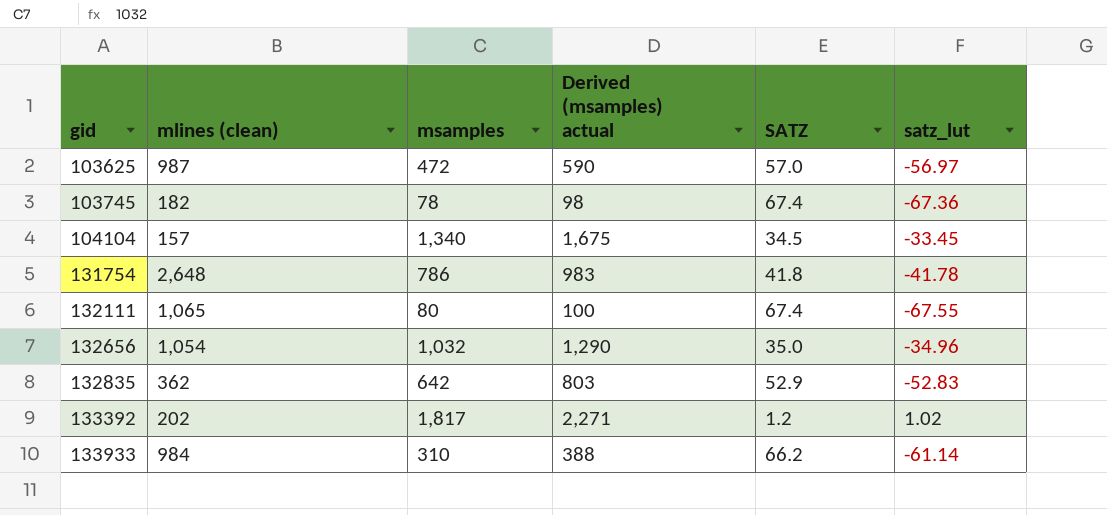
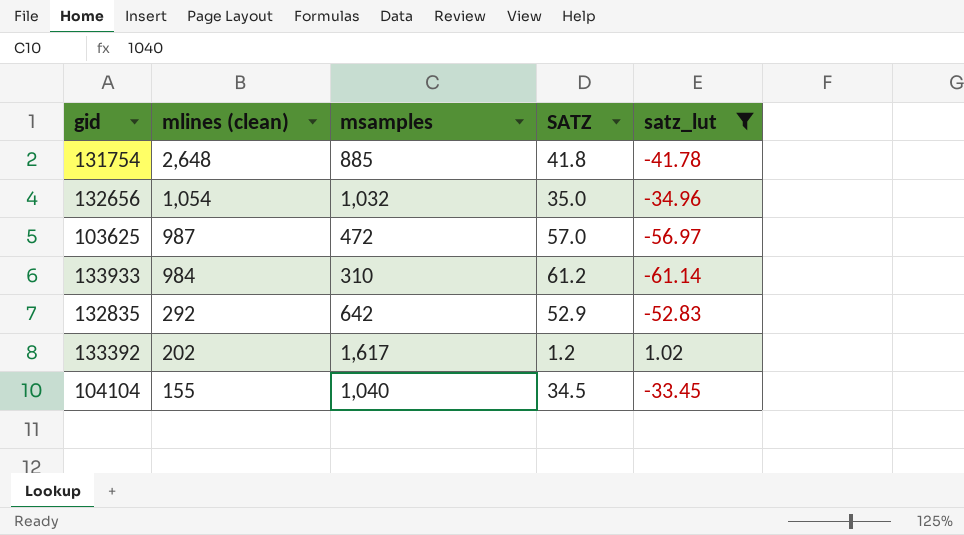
filter: none -> satz_lut >= -61.14
row order: gid ascending -> mlines (clean) descending
column Derived (msamples) actual | formula: [msamples] * 1.25 -> none
131754 | msamples: 786 -> 885
133933 | SATZ: 66.2 -> 61.2
132835 | mlines (clean): 362 -> 292
133392 | msamples: 1,817 -> 1,617
104104 | mlines (clean): 157 -> 155
104104 | msamples: 1,340 -> 1,040

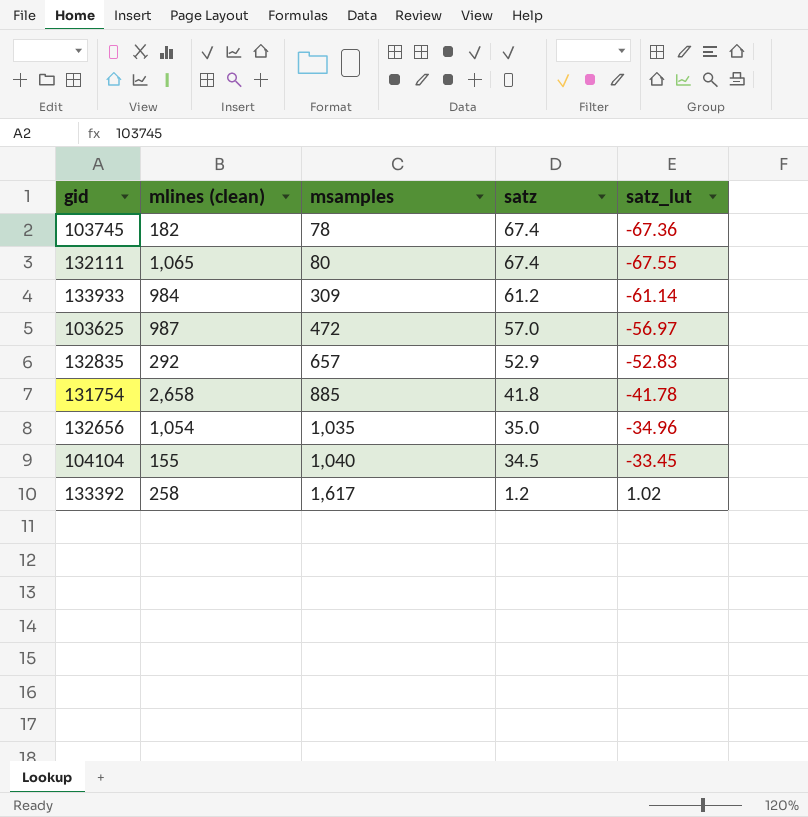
filter: satz_lut >= -61.14 -> none
row order: mlines (clean) descending -> msamples ascending
column name: SATZ -> satz
133933 | msamples: 310 -> 309
132835 | msamples: 642 -> 657
131754 | mlines (clean): 2,648 -> 2,658
132656 | msamples: 1,032 -> 1,035
133392 | mlines (clean): 202 -> 258

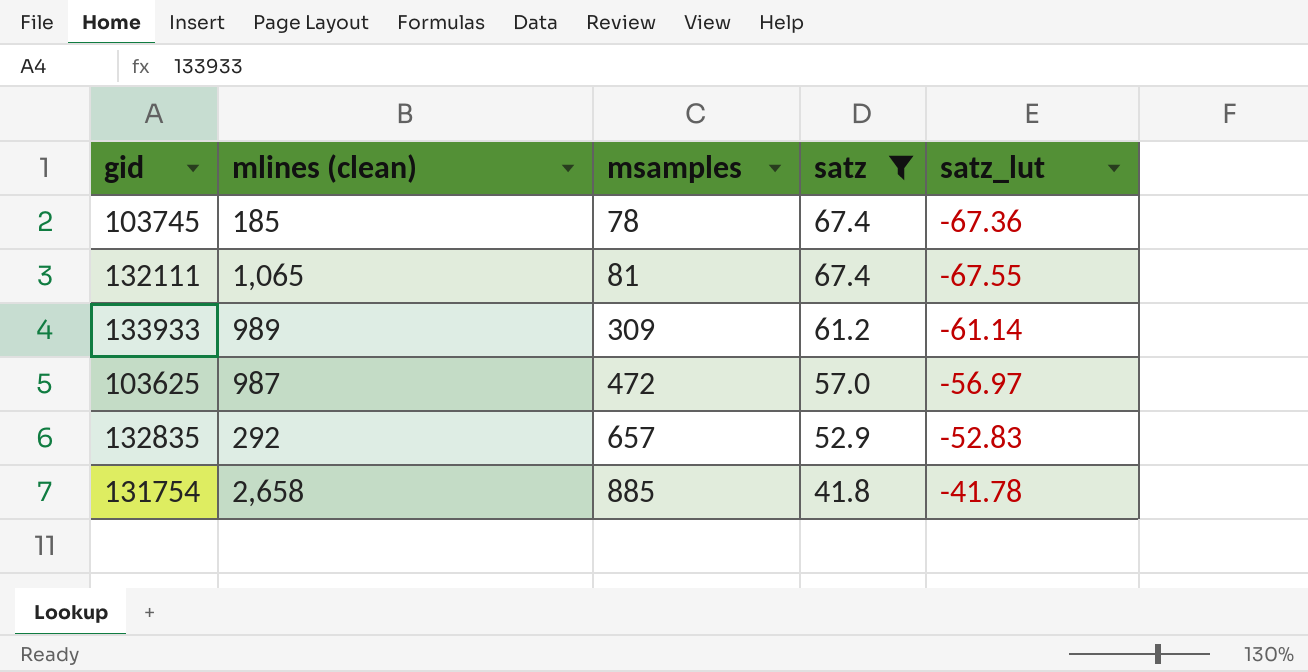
filter: none -> satz >= 41.8
103745 | mlines (clean): 182 -> 185
132111 | msamples: 80 -> 81
133933 | mlines (clean): 984 -> 989

